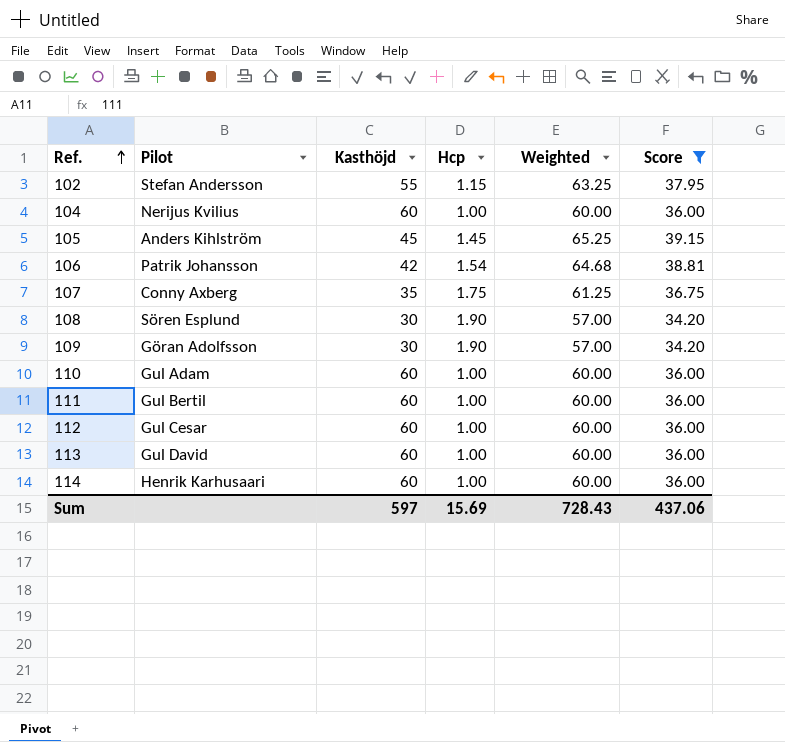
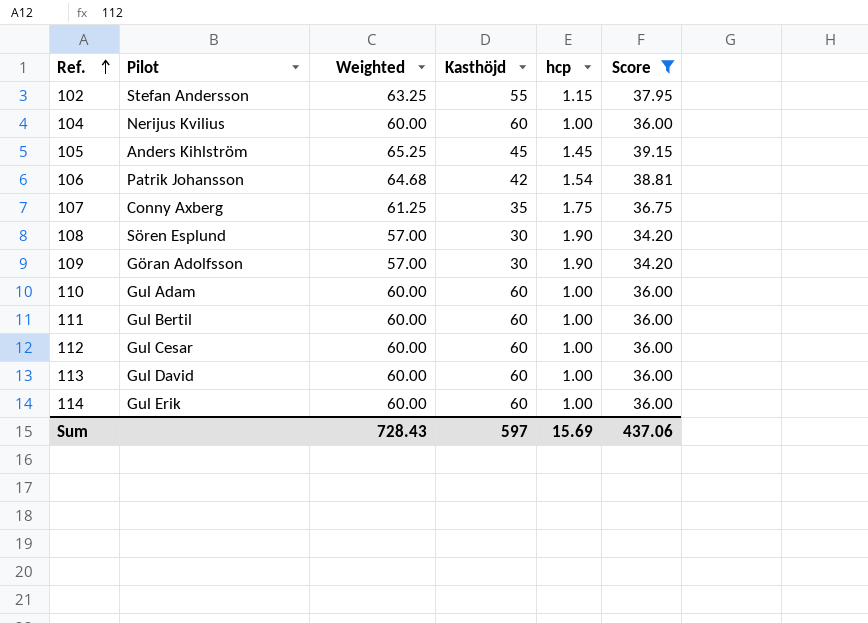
column Weighted | position: 5 -> 3
column name: Hcp -> hcp
114 | Pilot: Henrik Karhusaari -> Gul Erik

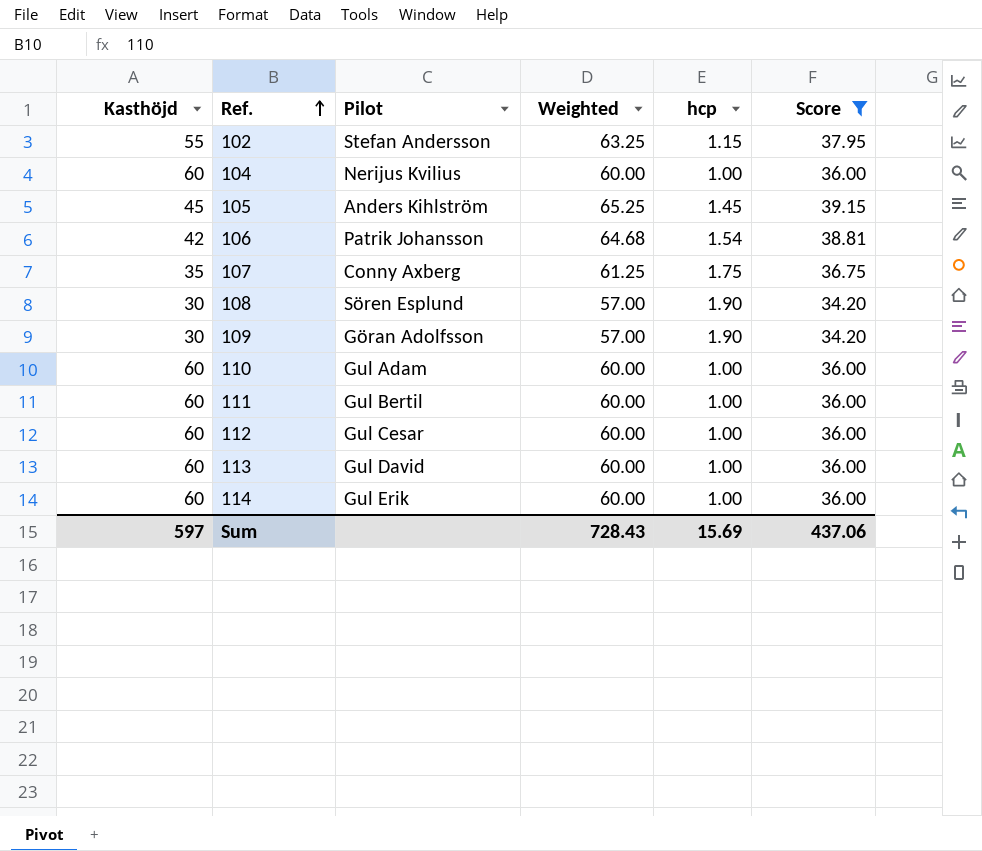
column Kasthöjd | position: 4 -> 1

